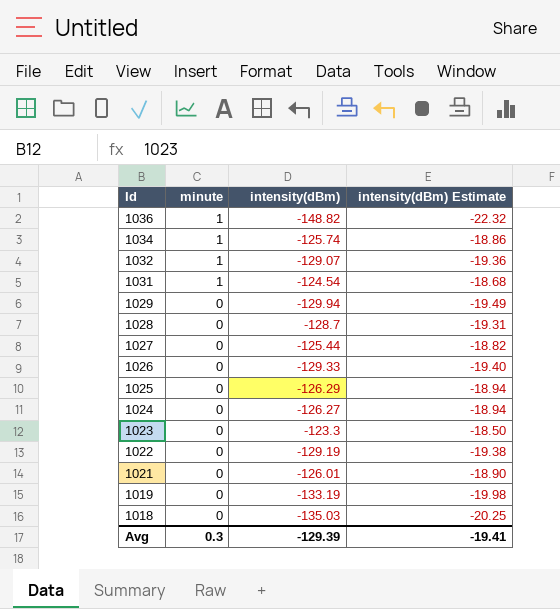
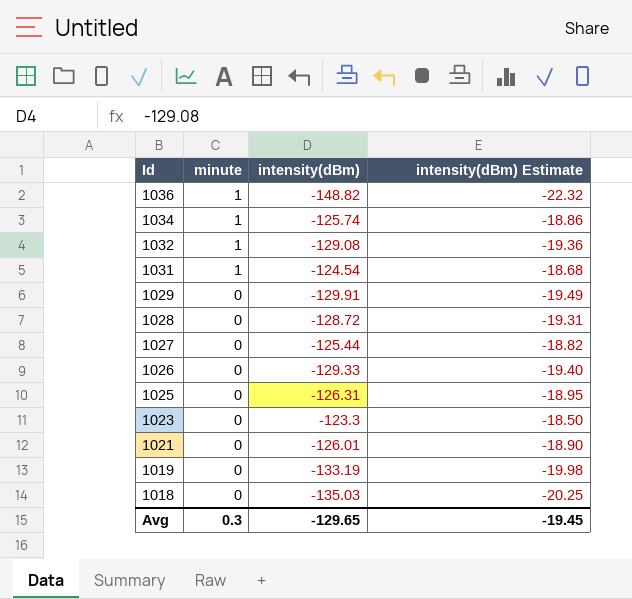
row 1024: 0 | -126.27 | -18.94 -> none
row 1022: 0 | -129.19 | -19.38 -> none
1032 | intensity(dBm): -129.07 -> -129.08
1029 | intensity(dBm): -129.94 -> -129.91
1028 | intensity(dBm): -128.7 -> -128.72
1025 | intensity(dBm): -126.29 -> -126.31
1025 | intensity(dBm) Estimate: -18.94 -> -18.95
Avg | intensity(dBm): -129.39 -> -129.65
Avg | intensity(dBm) Estimate: -19.41 -> -19.45

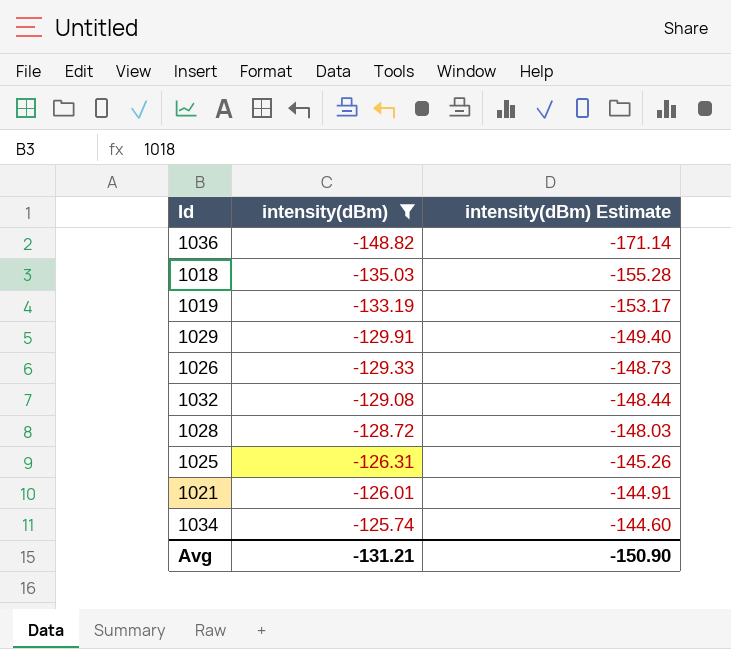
filter: none -> intensity(dBm) <= -125.74
row order: Id descending -> intensity(dBm) ascending
column minute | position: 2 -> none
column intensity(dBm) Estimate | formula: [intensity(dBm)] * 0.15 -> [intensity(dBm)] * 1.15
Avg | intensity(dBm): -129.65 -> -131.21
Avg | intensity(dBm) Estimate: -19.45 -> -150.90

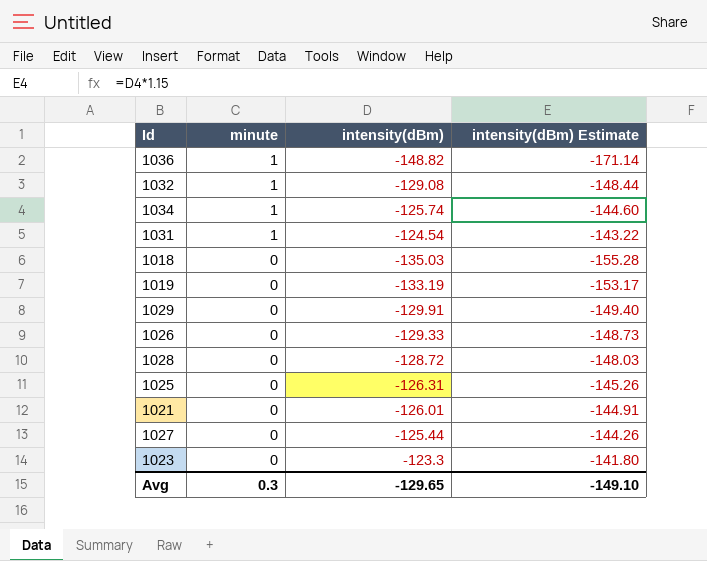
filter: intensity(dBm) <= -125.74 -> none
row order: intensity(dBm) ascending -> minute descending
column minute | position: none -> 2
Avg | intensity(dBm): -131.21 -> -129.65
Avg | intensity(dBm) Estimate: -150.90 -> -149.10

